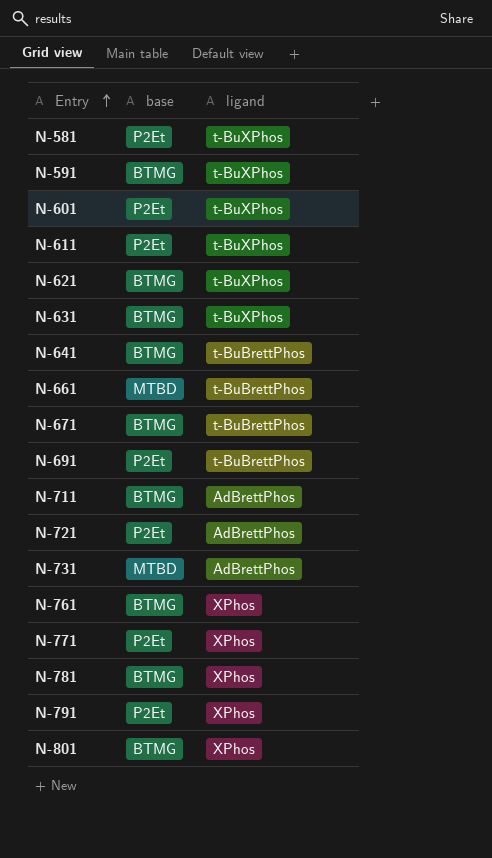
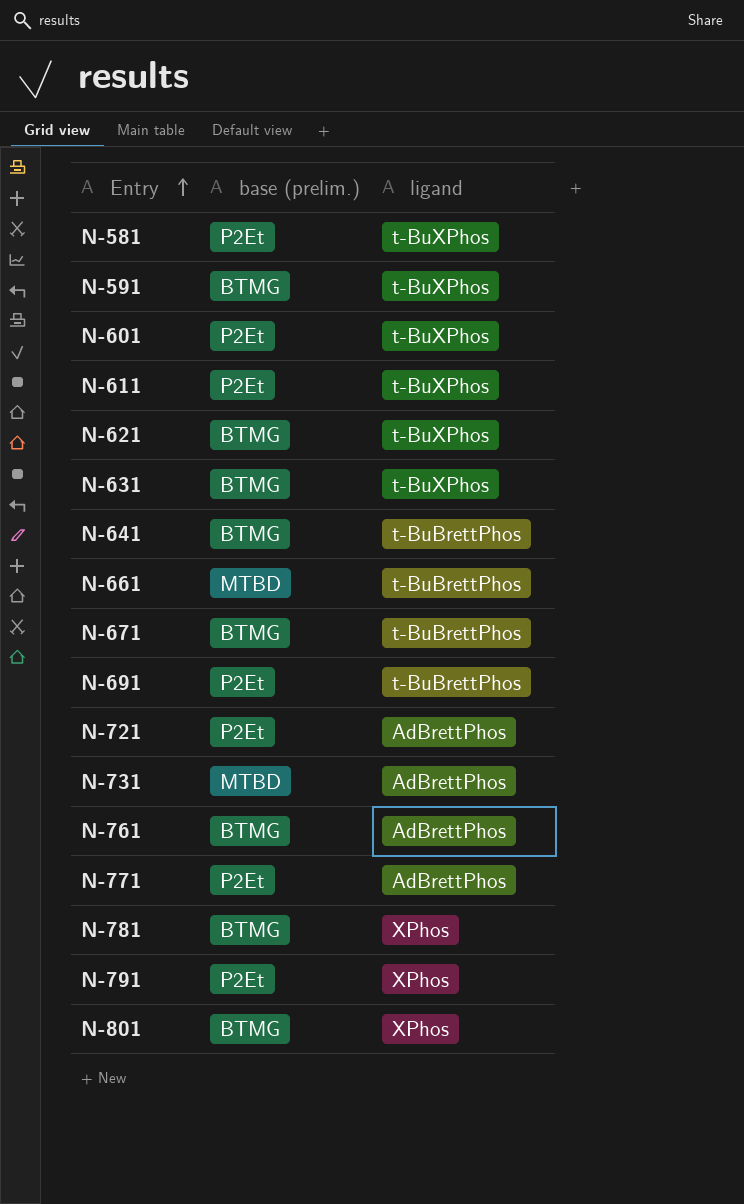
column name: base -> base (prelim.)
row N-711: BTMG | AdBrettPhos -> none
N-761 | ligand: XPhos -> AdBrettPhos
N-771 | ligand: XPhos -> AdBrettPhos

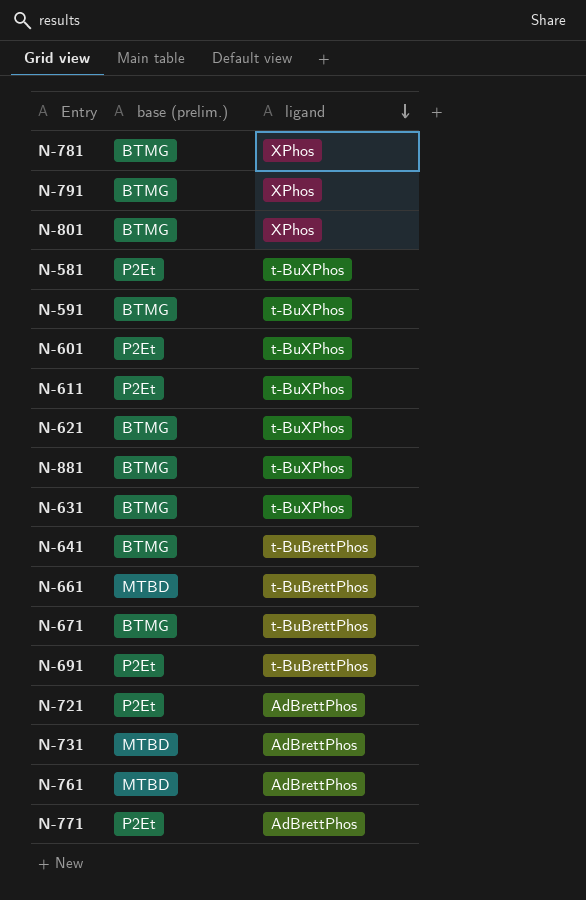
row order: Entry ascending -> ligand descending
N-791 | base (prelim.): P2Et -> BTMG
row N-881: none -> BTMG | t-BuXPhos
N-761 | base (prelim.): BTMG -> MTBD

